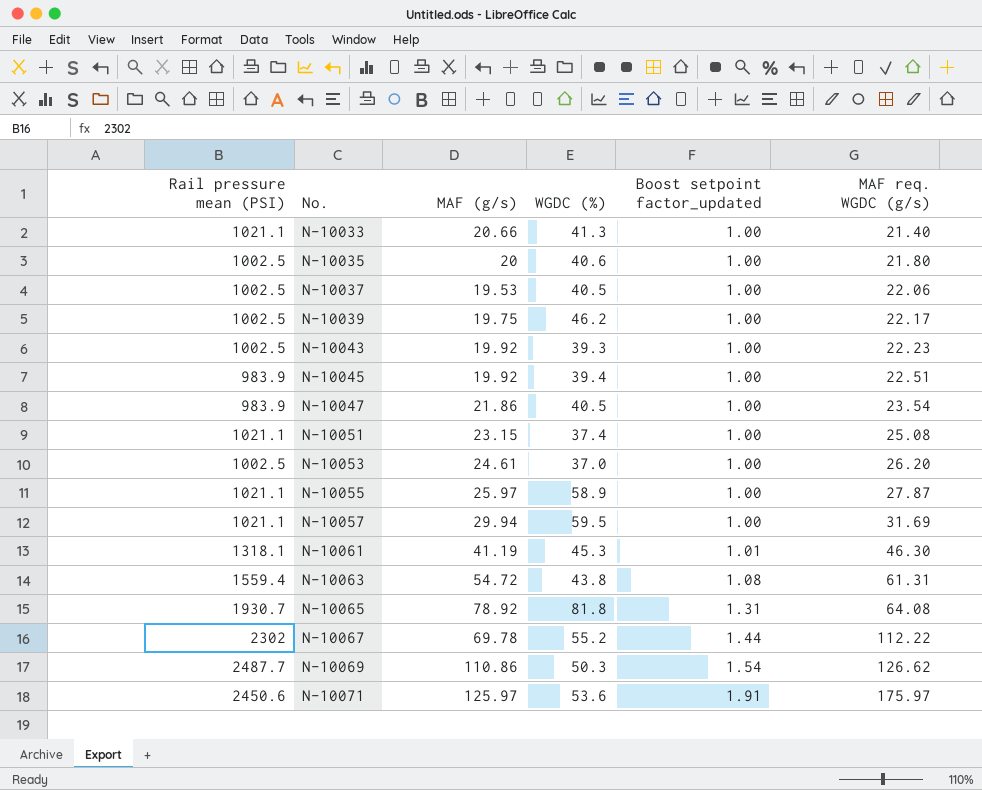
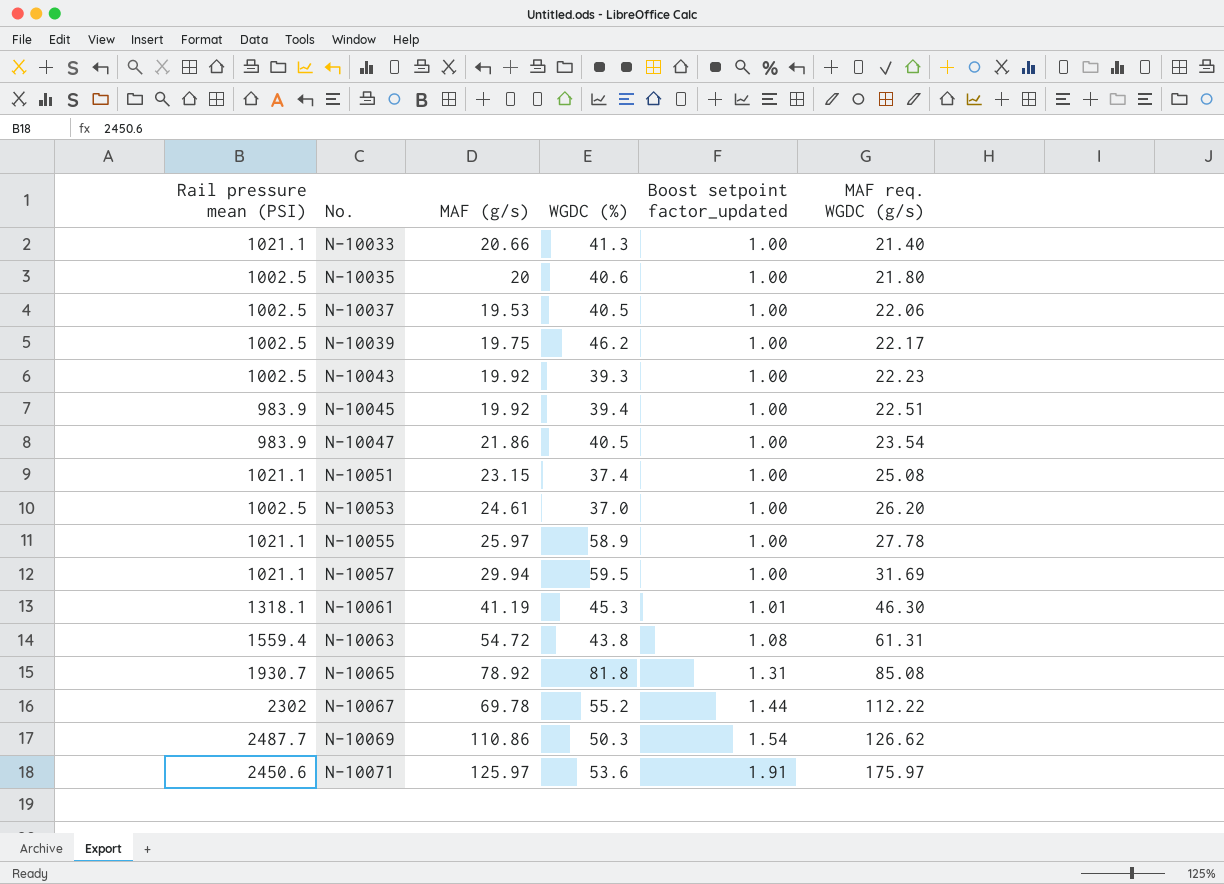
N-10055 | MAF req. WGDC (g/s): 27.87 -> 27.78
N-10065 | MAF req. WGDC (g/s): 64.08 -> 85.08

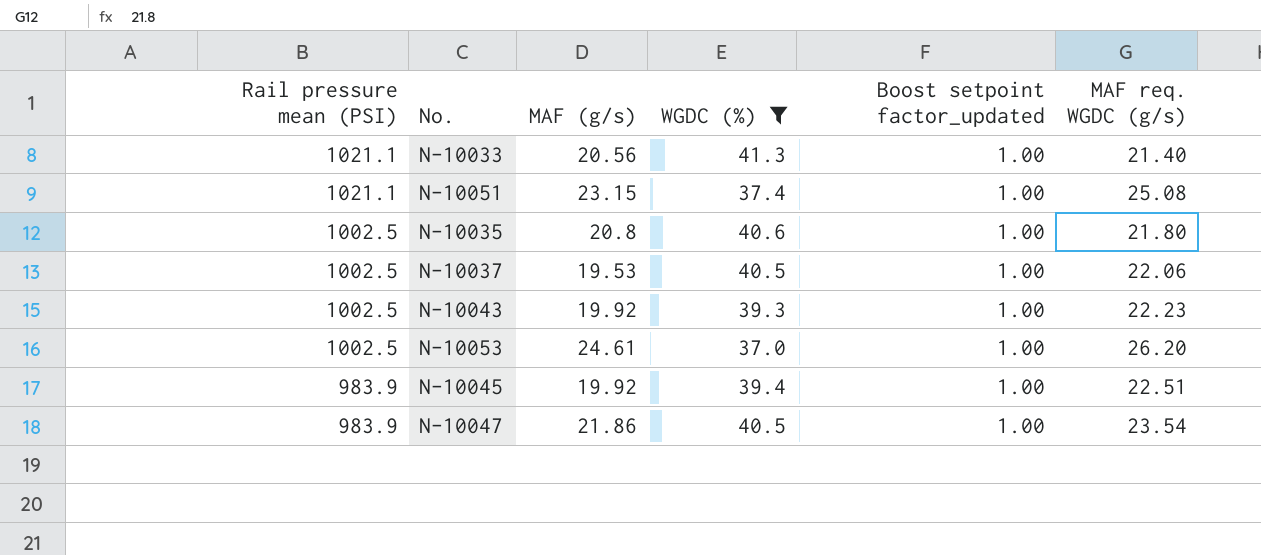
filter: none -> WGDC (%) <= 41.3
row order: No. ascending -> Rail pressure mean (PSI) descending
N-10033 | MAF (g/s): 20.66 -> 20.56
N-10035 | MAF (g/s): 20 -> 20.8

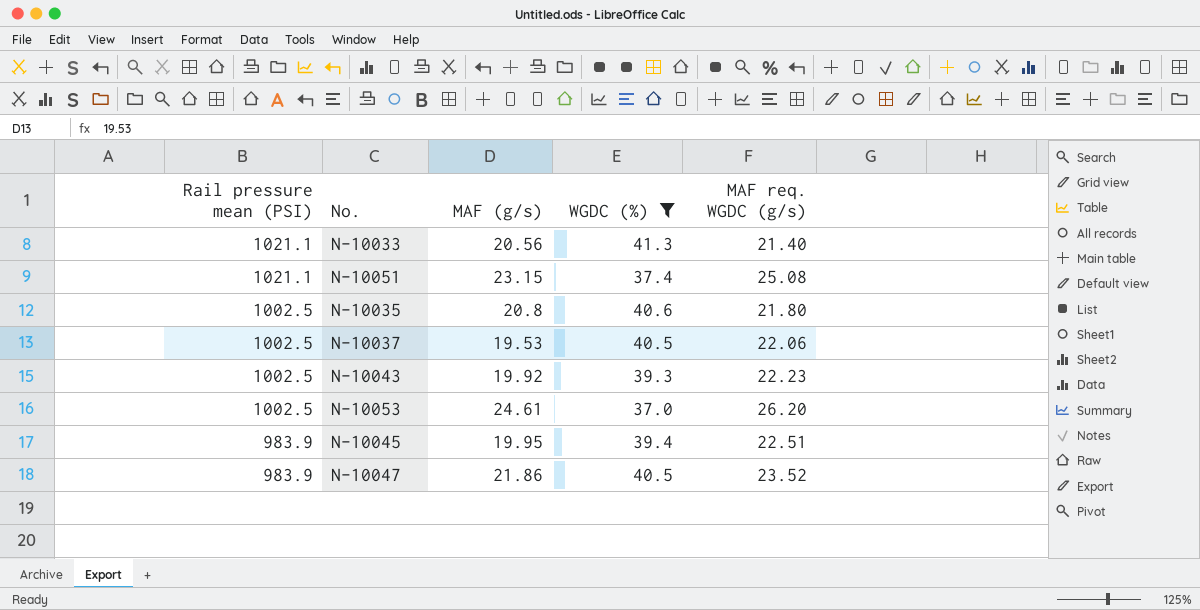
column Boost setpoint factor_updated | position: 5 -> none
N-10045 | MAF (g/s): 19.92 -> 19.95
N-10047 | MAF req. WGDC (g/s): 23.54 -> 23.52

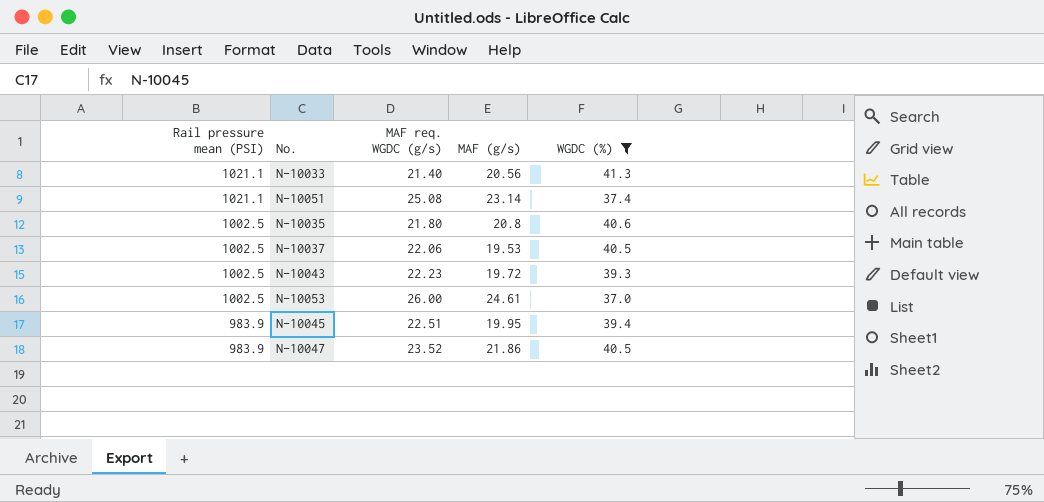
column MAF req. WGDC (g/s) | position: 5 -> 3
N-10051 | MAF (g/s): 23.15 -> 23.14
N-10043 | MAF (g/s): 19.92 -> 19.72
N-10053 | MAF req. WGDC (g/s): 26.20 -> 26.00

